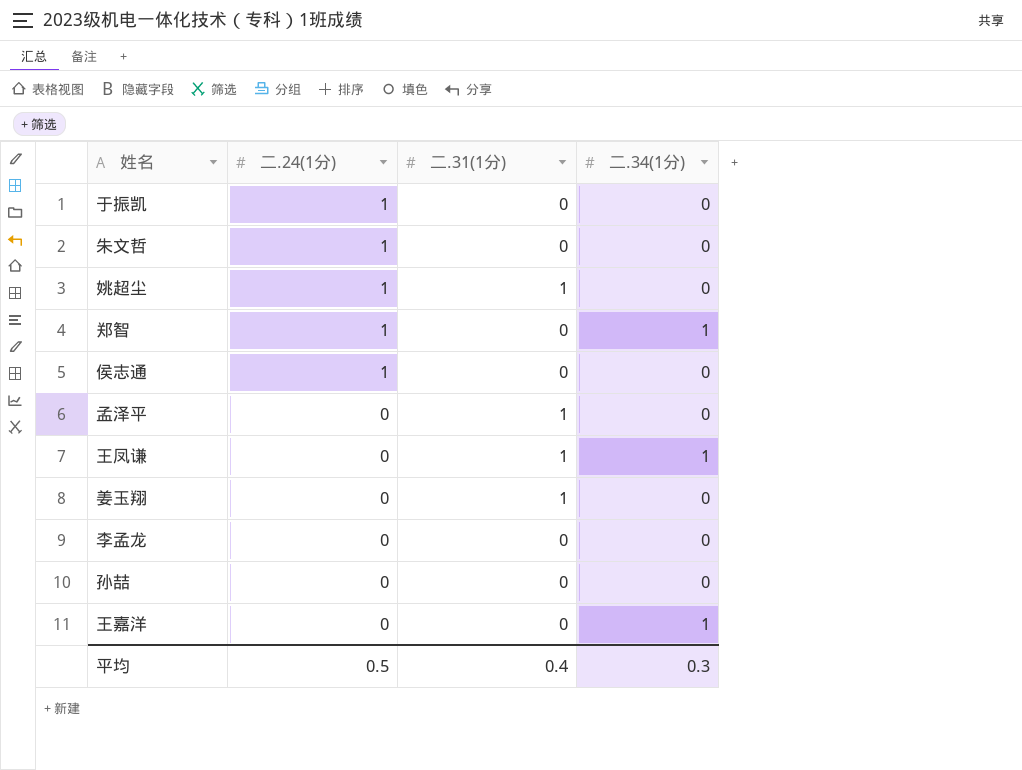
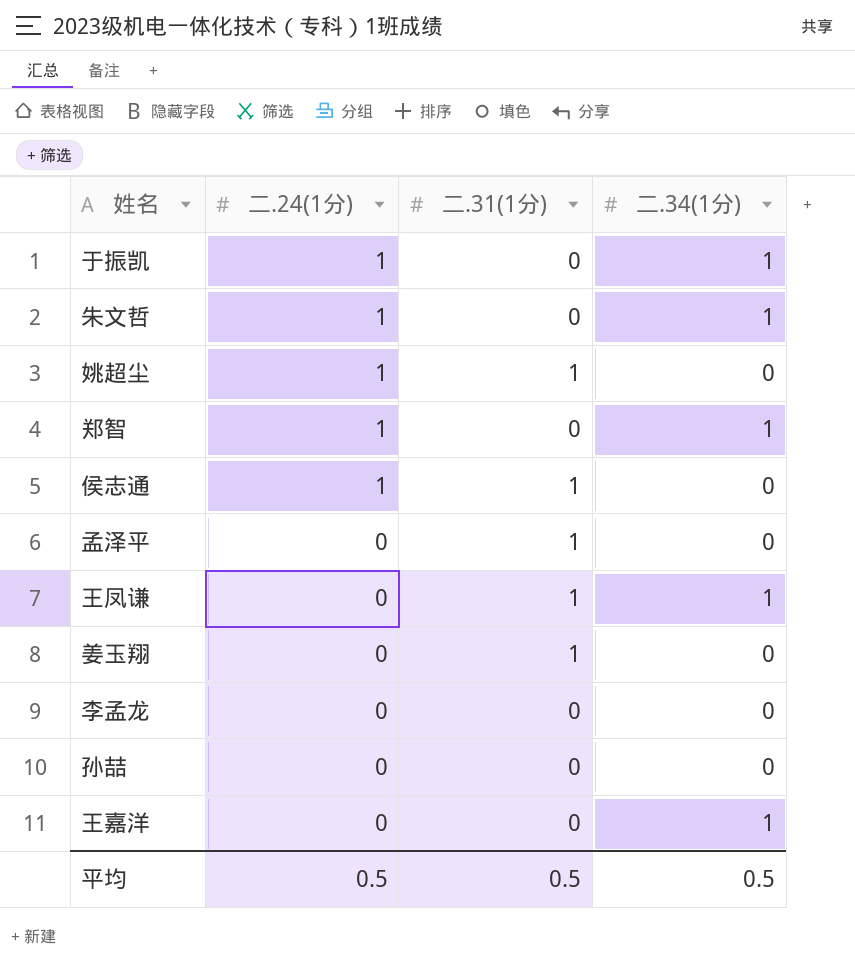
于振凯 | 二.34(1分): 0 -> 1
朱文哲 | 二.34(1分): 0 -> 1
侯志通 | 二.31(1分): 0 -> 1
平均 | 二.31(1分): 0.4 -> 0.5
平均 | 二.34(1分): 0.3 -> 0.5

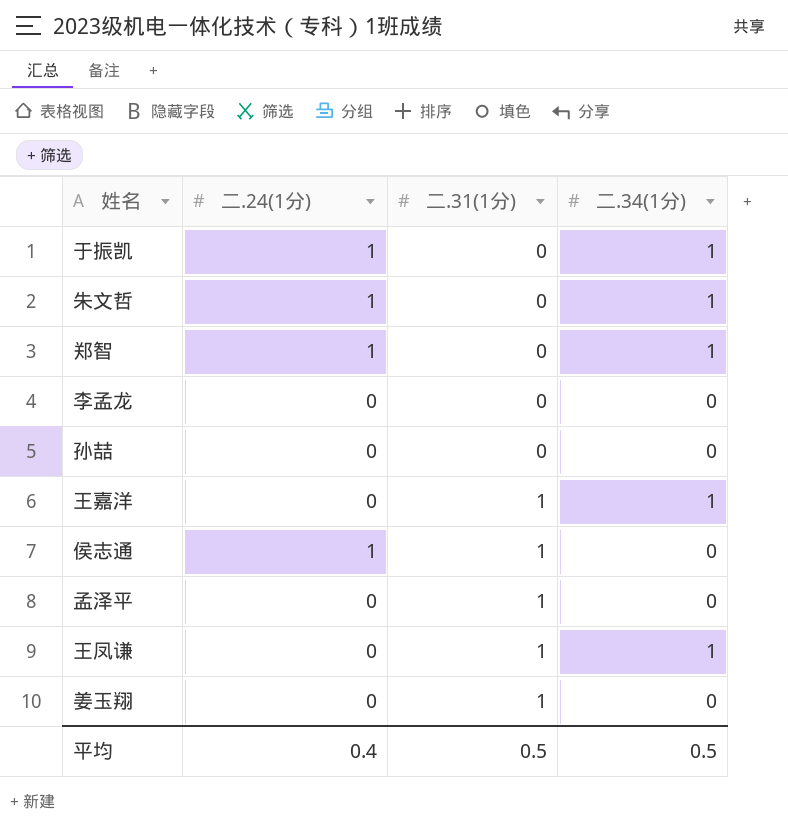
row order: 二.24(1分) descending -> 二.31(1分) ascending
row 姚超尘: 1 | 1 | 0 -> none
王嘉洋 | 二.31(1分): 0 -> 1
平均 | 二.24(1分): 0.5 -> 0.4

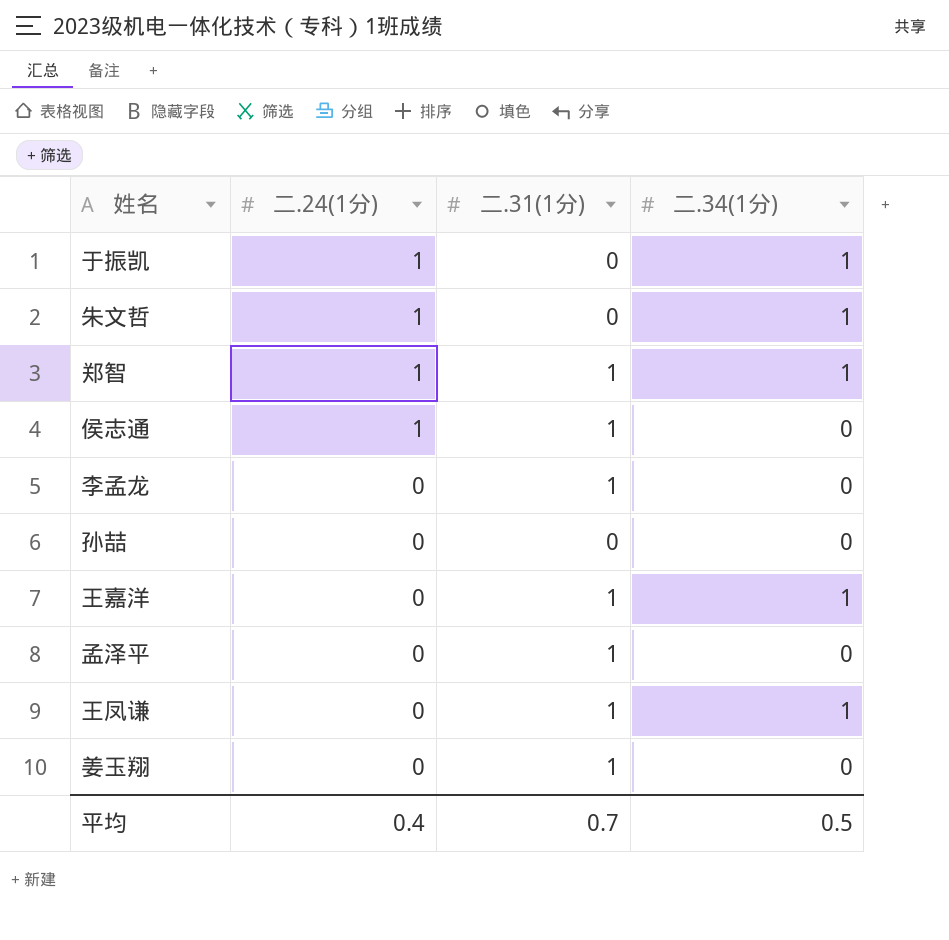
row order: 二.31(1分) ascending -> 二.24(1分) descending
郑智 | 二.31(1分): 0 -> 1
李孟龙 | 二.31(1分): 0 -> 1
平均 | 二.31(1分): 0.5 -> 0.7

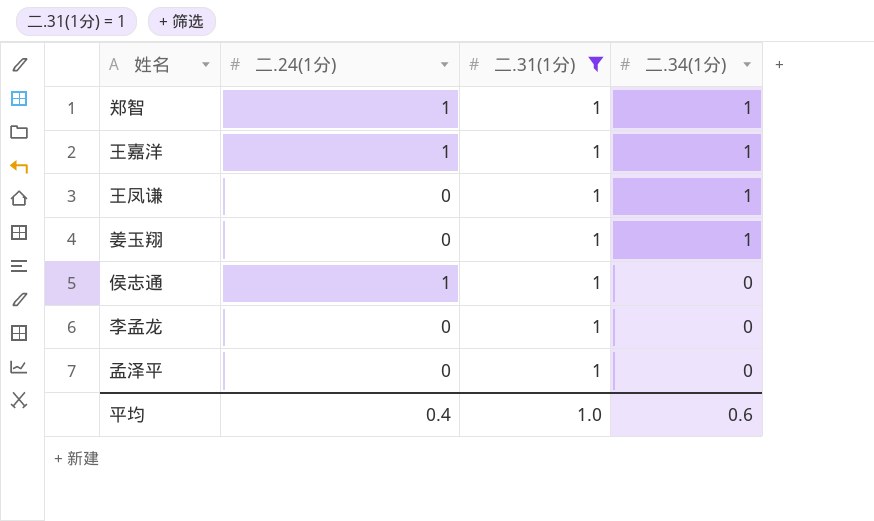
filter: none -> 二.31(1分) = 1
row order: 二.24(1分) descending -> 二.34(1分) descending
王嘉洋 | 二.24(1分): 0 -> 1
姜玉翔 | 二.34(1分): 0 -> 1
平均 | 二.31(1分): 0.7 -> 1.0
平均 | 二.34(1分): 0.5 -> 0.6

